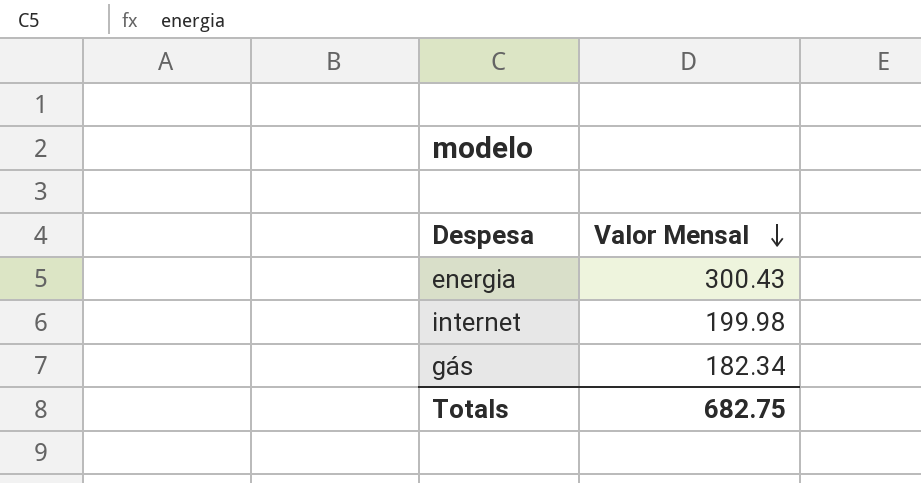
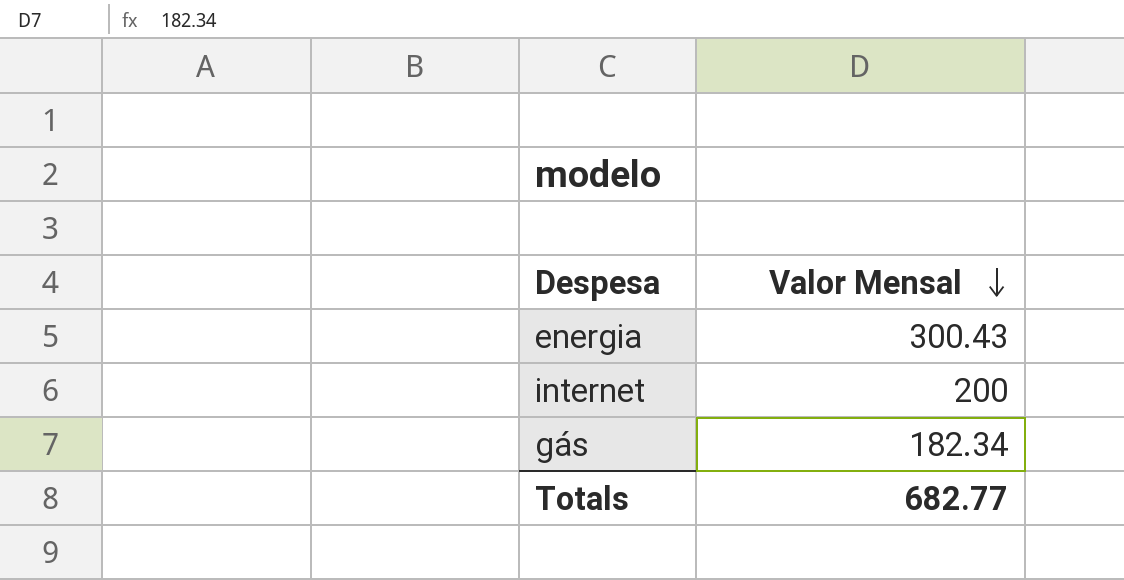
internet | Valor Mensal: 199.98 -> 200
Totals | Valor Mensal: 682.75 -> 682.77

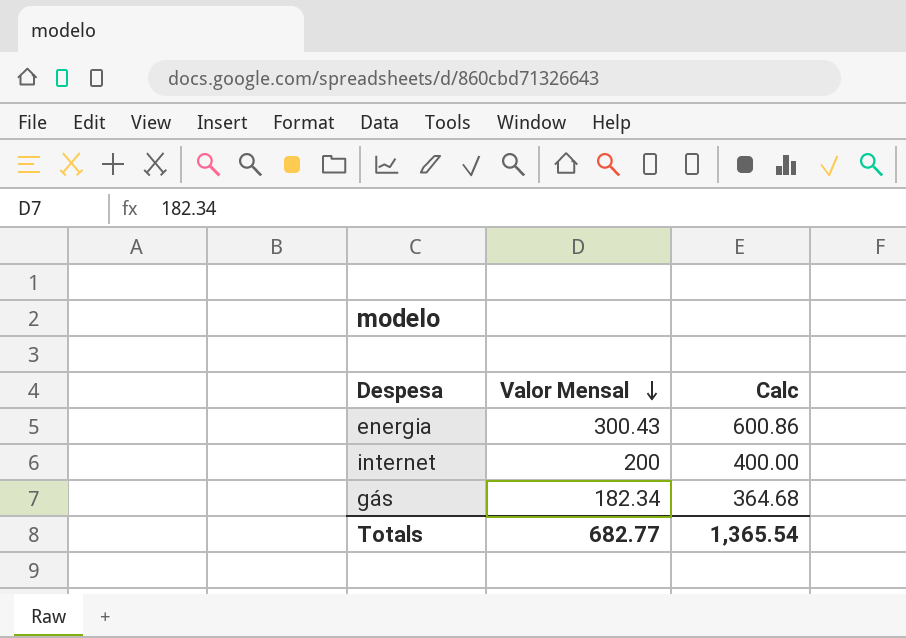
column Calc | formula: none -> [Valor Mensal] * 2

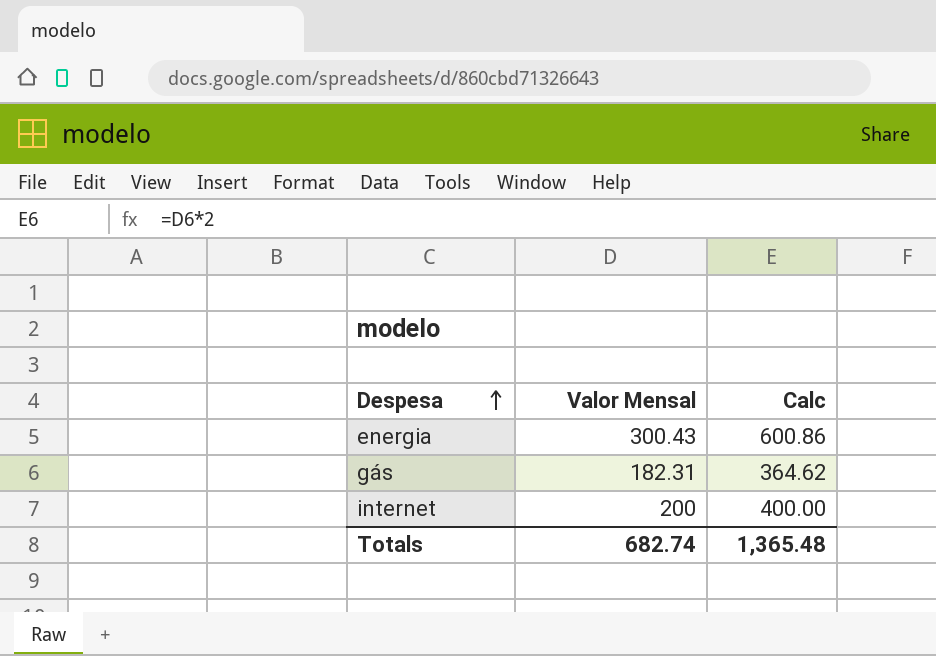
row order: Valor Mensal descending -> Despesa ascending
gás | Valor Mensal: 182.34 -> 182.31
gás | Calc: 364.68 -> 364.62
Totals | Valor Mensal: 682.77 -> 682.74
Totals | Calc: 1,365.54 -> 1,365.48

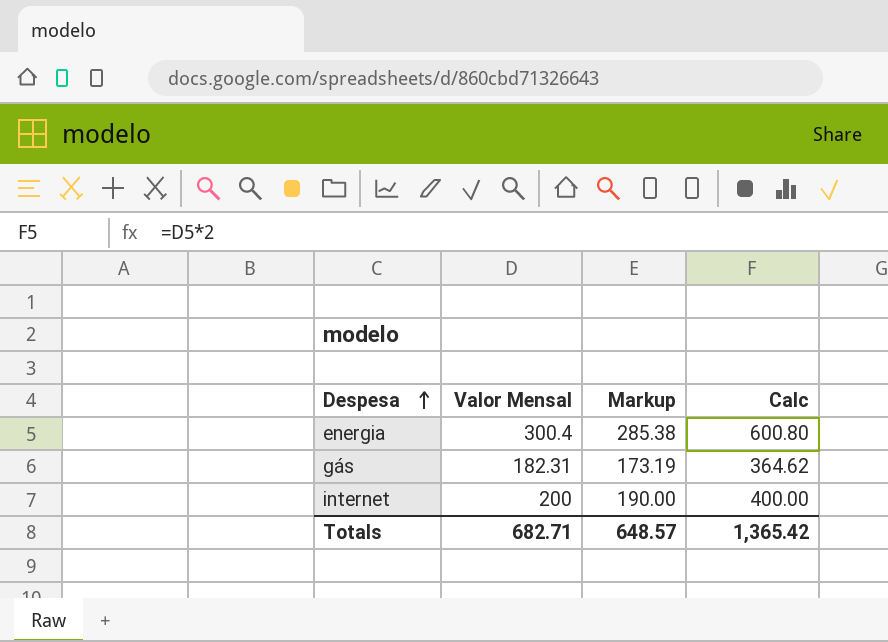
column Markup | formula: none -> [Valor Mensal] * 0.95
energia | Valor Mensal: 300.43 -> 300.4
energia | Calc: 600.86 -> 600.80
Totals | Valor Mensal: 682.74 -> 682.71
Totals | Calc: 1,365.48 -> 1,365.42

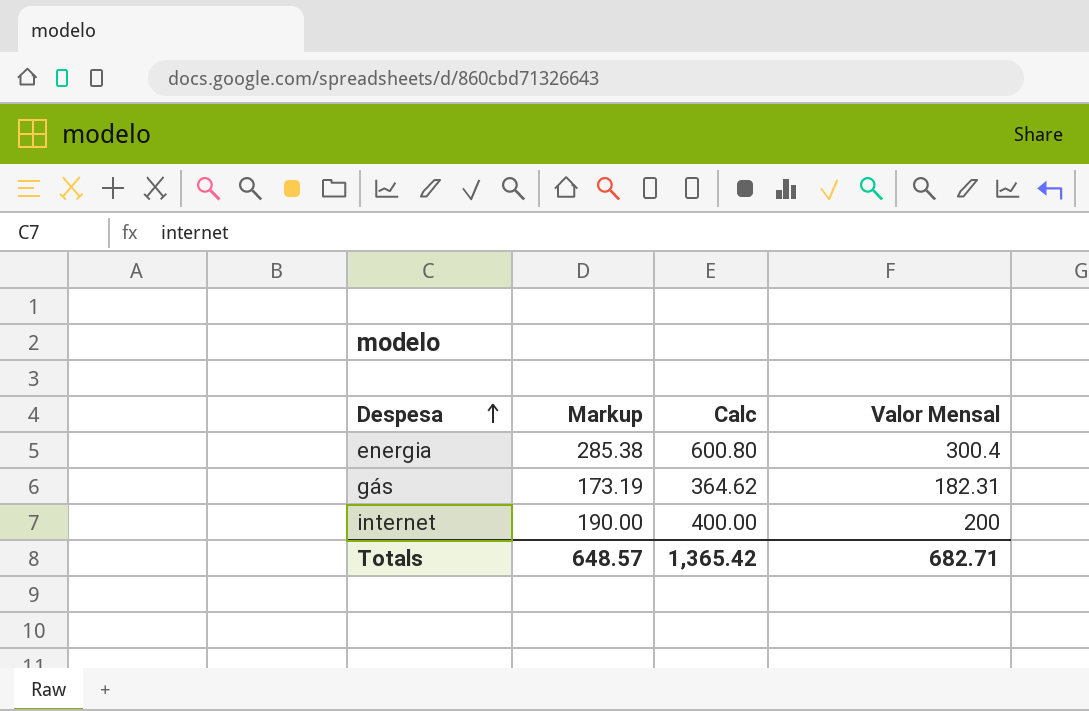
column Valor Mensal | position: 2 -> 4

